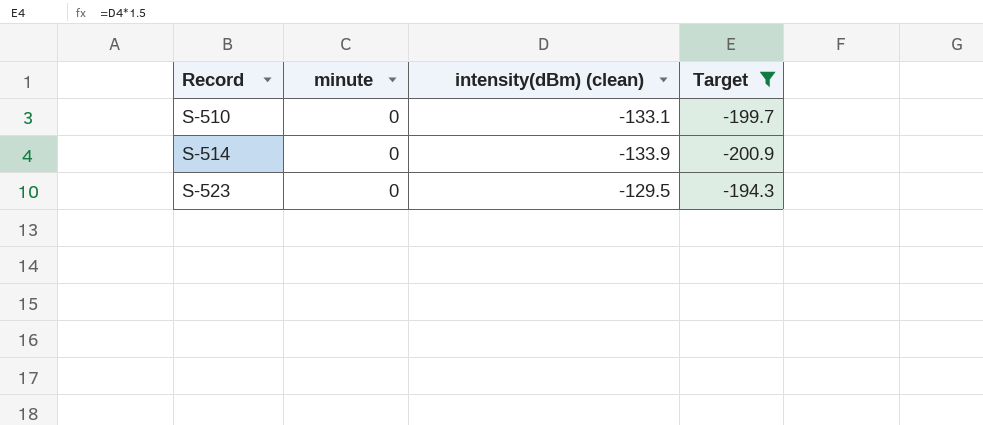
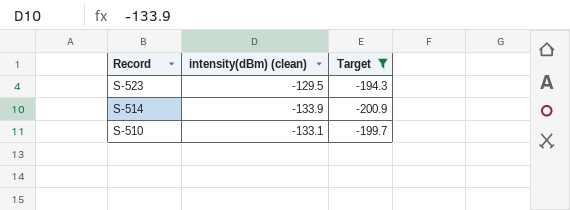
row order: Record ascending -> Record descending
column minute | position: 2 -> none

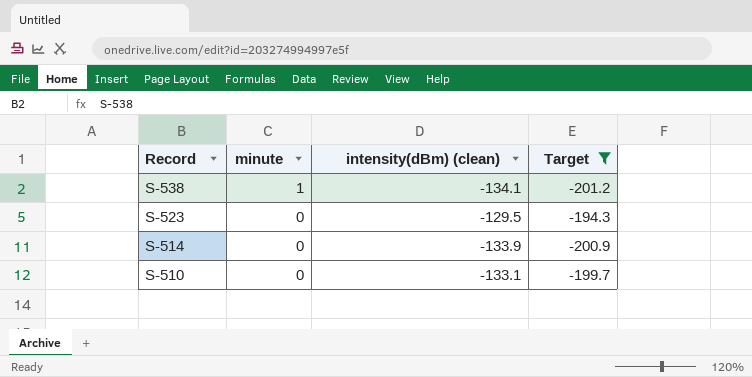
column minute | position: none -> 2
row S-538: none -> 1 | -134.1 | -201.2

